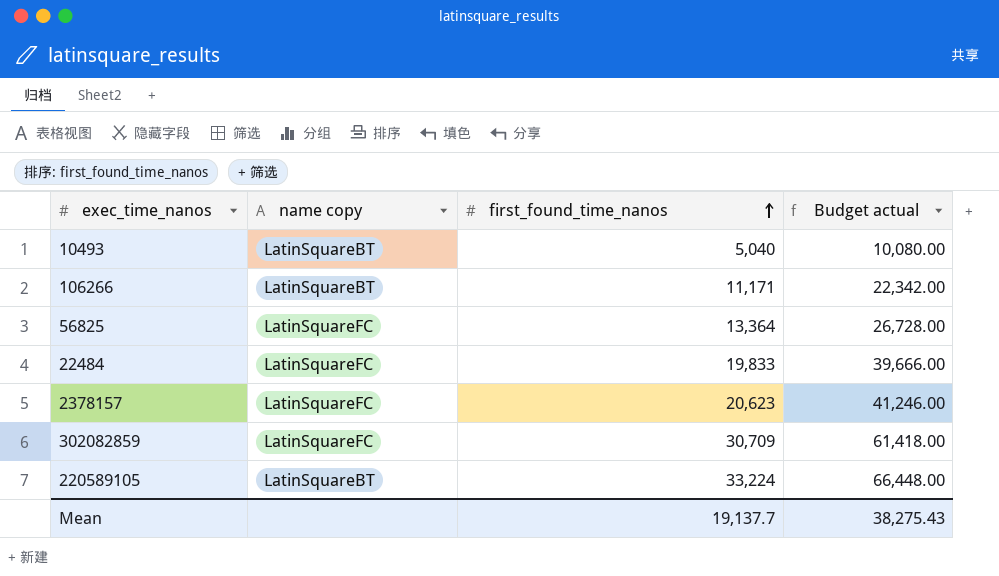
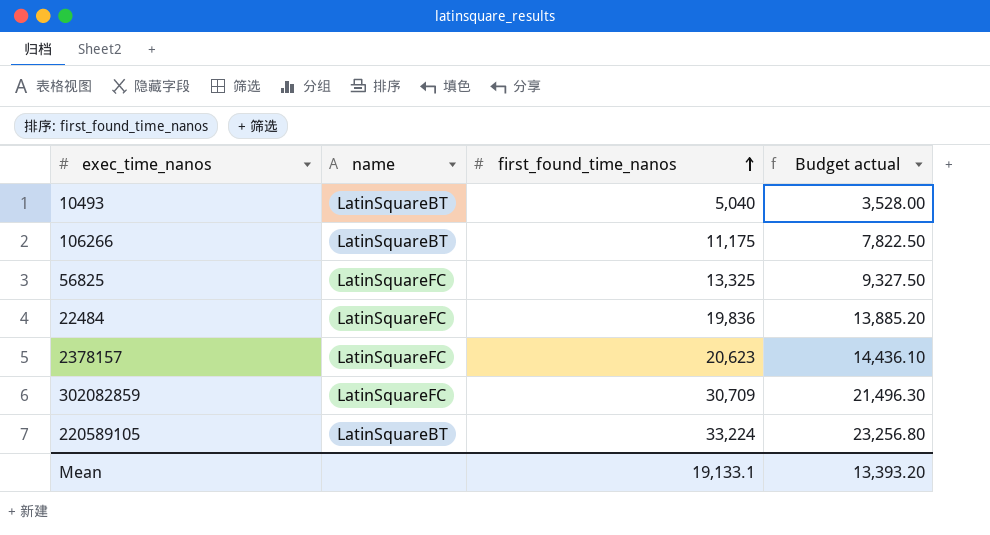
column name: name copy -> name
column Budget actual | formula: [first_found_time_nanos] * 2 -> [first_found_time_nanos] * 0.7
106266 | first_found_time_nanos: 11,171 -> 11,175
56825 | first_found_time_nanos: 13,364 -> 13,325
22484 | first_found_time_nanos: 19,833 -> 19,836
Mean | first_found_time_nanos: 19,137.7 -> 19,133.1
Mean | Budget actual: 38,275.43 -> 13,393.20

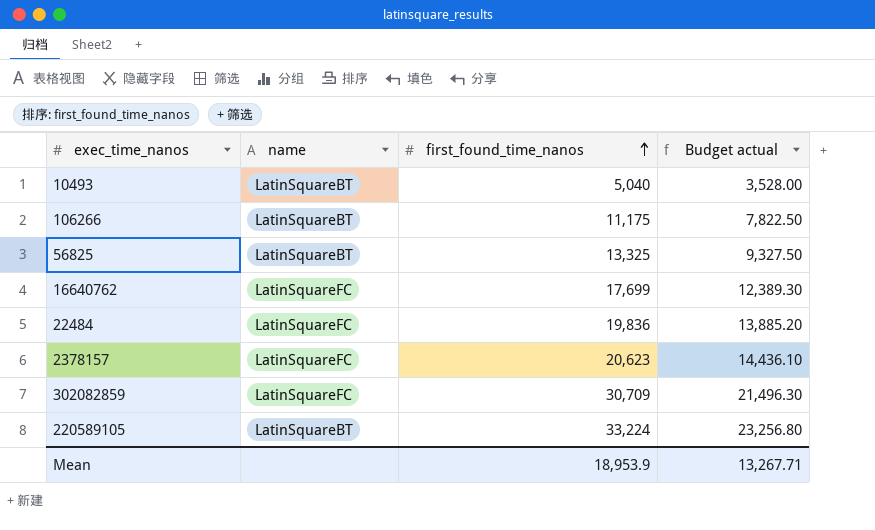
56825 | name: LatinSquareFC -> LatinSquareBT
row 16640762: none -> LatinSquareFC | 17,699 | 12,389.30
Mean | first_found_time_nanos: 19,133.1 -> 18,953.9
Mean | Budget actual: 13,393.20 -> 13,267.71

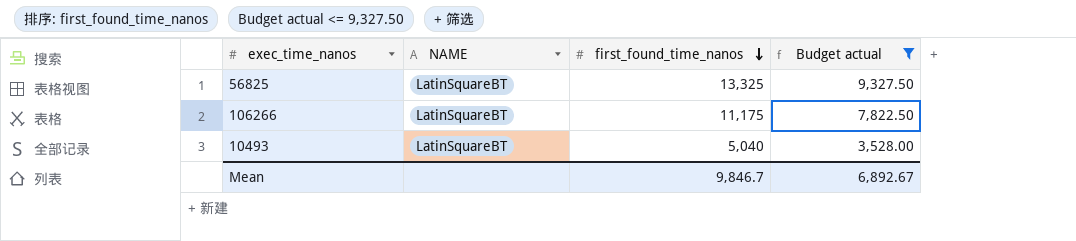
filter: none -> Budget actual <= 9,327.50
row order: first_found_time_nanos ascending -> first_found_time_nanos descending
column name: name -> NAME
Mean | first_found_time_nanos: 18,953.9 -> 9,846.7
Mean | Budget actual: 13,267.71 -> 6,892.67

